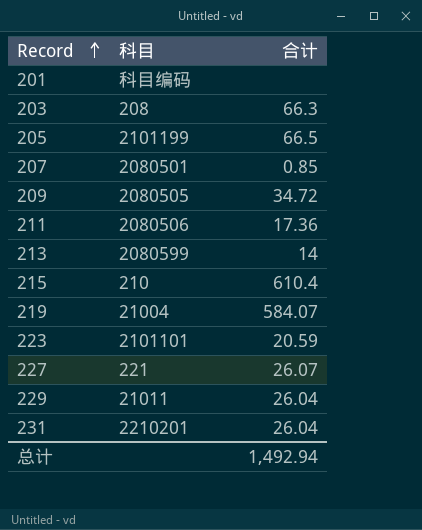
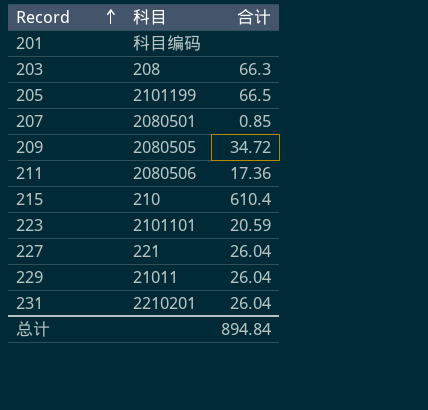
row 213: 2080599 | 14 -> none
row 219: 21004 | 584.07 -> none
227 | 合计: 26.07 -> 26.04
总计 | 合计: 1,492.94 -> 894.84

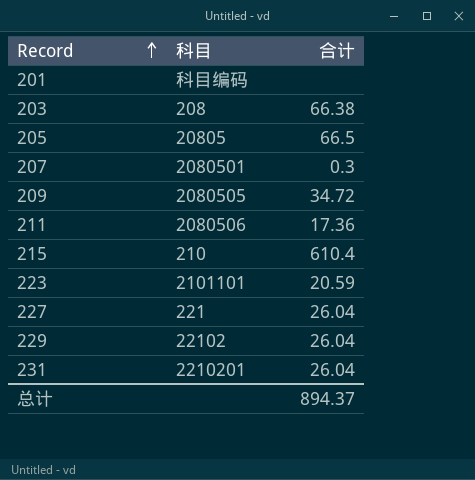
203 | 合计: 66.3 -> 66.38
205 | 科目: 2101199 -> 20805
207 | 合计: 0.85 -> 0.3
229 | 科目: 21011 -> 22102
总计 | 合计: 894.84 -> 894.37

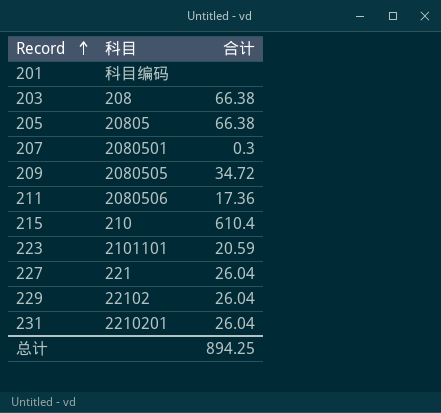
205 | 合计: 66.5 -> 66.38
总计 | 合计: 894.37 -> 894.25

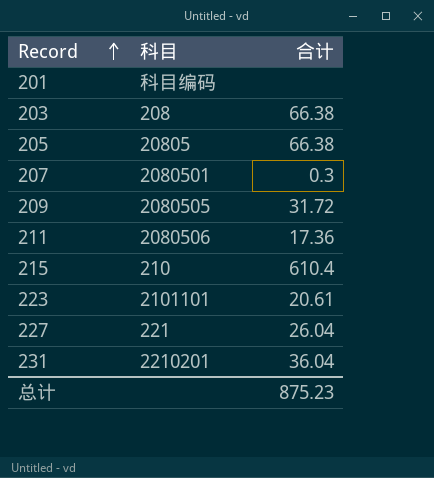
row 229: 22102 | 26.04 -> none
209 | 合计: 34.72 -> 31.72
223 | 合计: 20.59 -> 20.61
231 | 合计: 26.04 -> 36.04
总计 | 合计: 894.25 -> 875.23

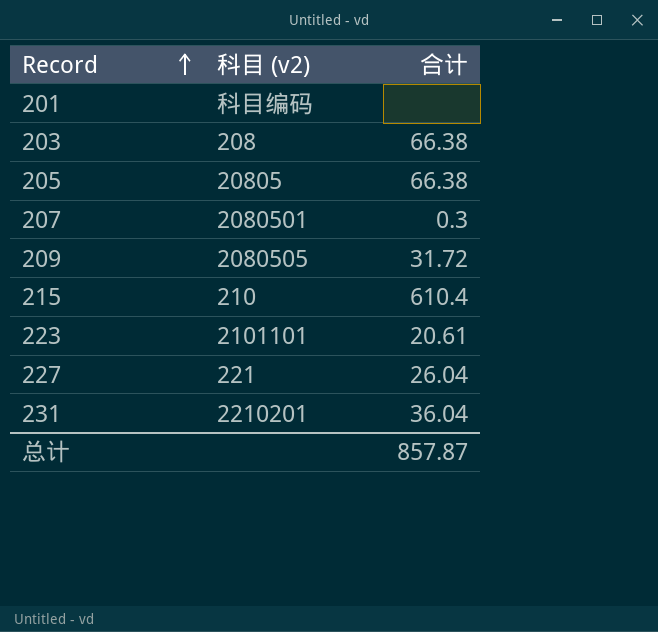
column name: 科目 -> 科目 (v2)
row 211: 2080506 | 17.36 -> none
总计 | 合计: 875.23 -> 857.87

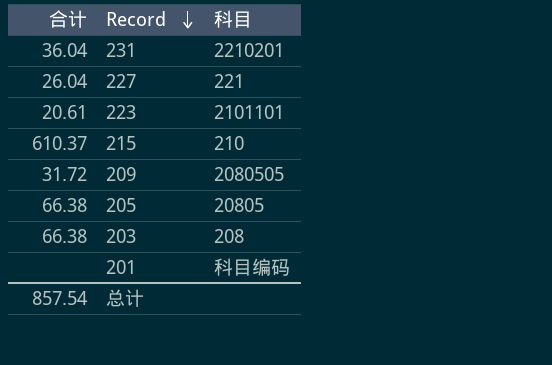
row order: Record ascending -> Record descending
column 合计 | position: 3 -> 1
column name: 科目 (v2) -> 科目
row 207: 2080501 | 0.3 -> none
215 | 合计: 610.4 -> 610.37
总计 | 合计: 857.87 -> 857.54

